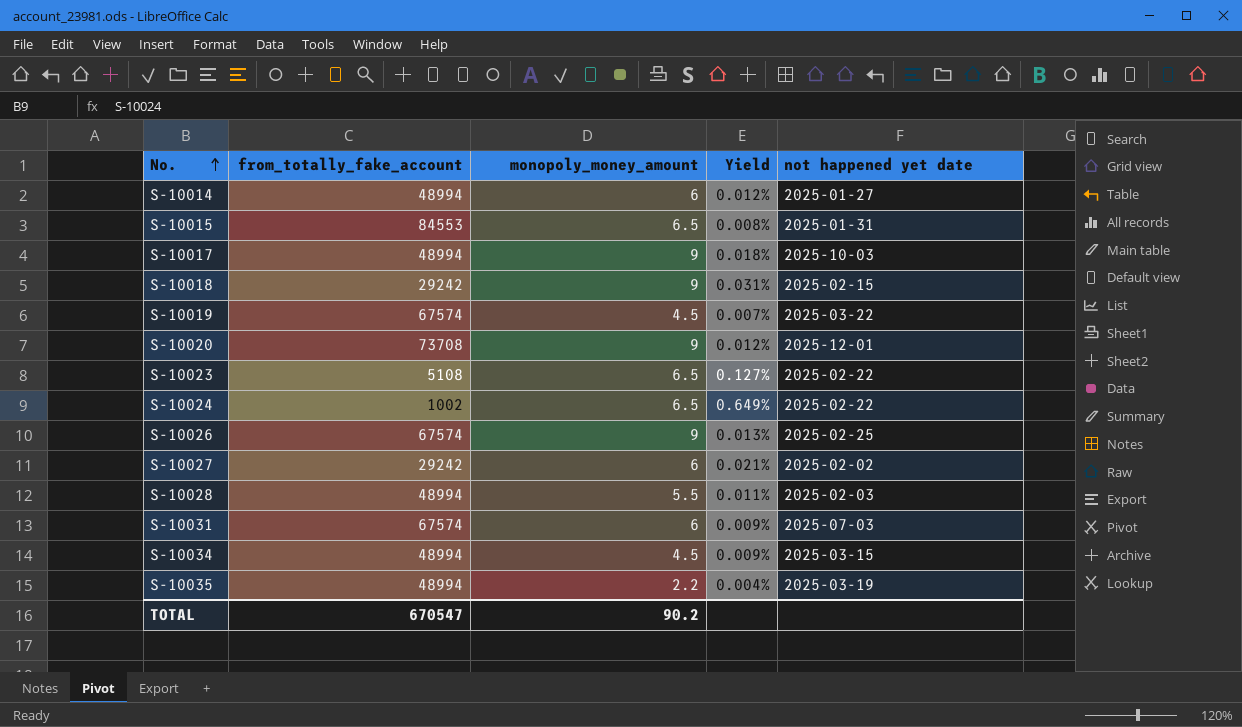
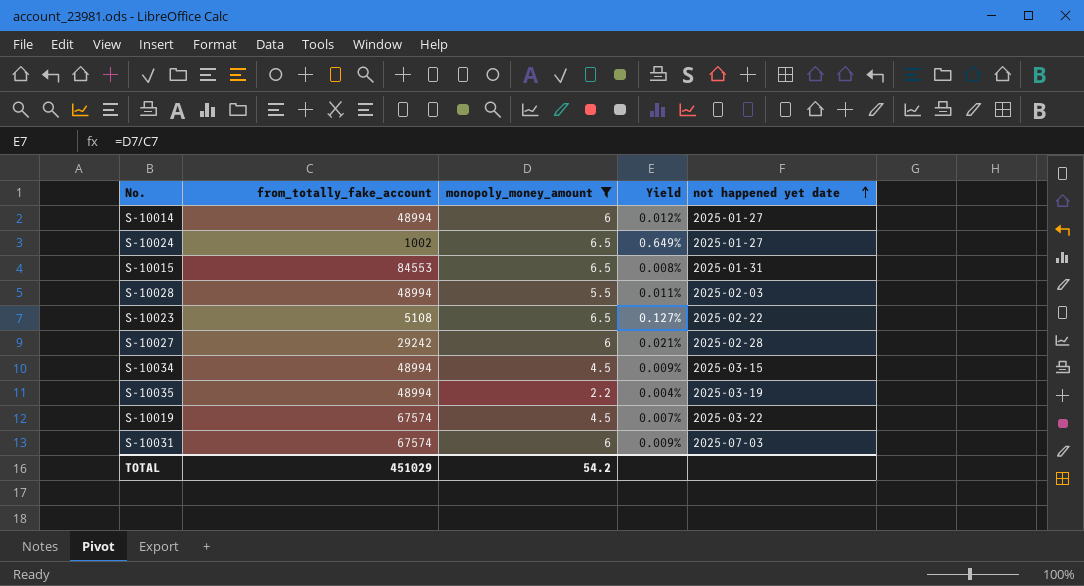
filter: none -> monopoly_money_amount != 9
row order: No. ascending -> not happened yet date ascending
S-10024 | not happened yet date: 2025-02-22 -> 2025-01-27
S-10027 | not happened yet date: 2025-02-02 -> 2025-02-28
TOTAL | from_totally_fake_account: 670547 -> 451029
TOTAL | monopoly_money_amount: 90.2 -> 54.2

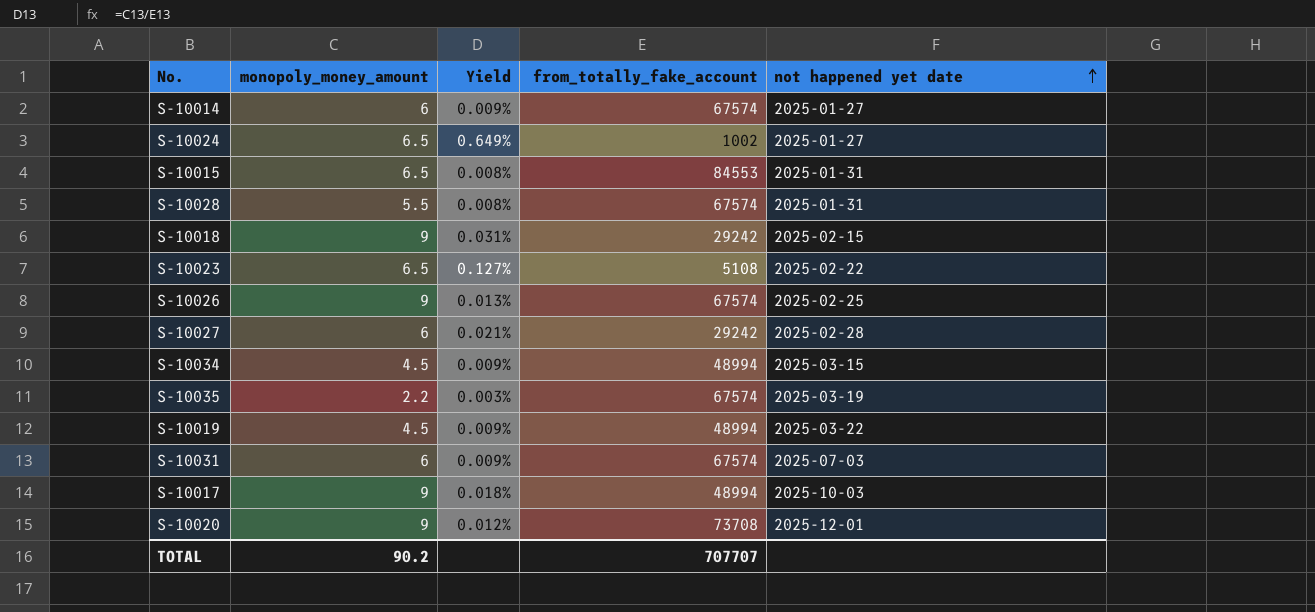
filter: monopoly_money_amount != 9 -> none
column from_totally_fake_account | position: 2 -> 4
S-10014 | Yield: 0.012% -> 0.009%
S-10014 | from_totally_fake_account: 48994 -> 67574
S-10028 | Yield: 0.011% -> 0.008%
S-10028 | from_totally_fake_account: 48994 -> 67574
S-10028 | not happened yet date: 2025-02-03 -> 2025-01-31
S-10035 | Yield: 0.004% -> 0.003%
S-10035 | from_totally_fake_account: 48994 -> 67574
S-10019 | Yield: 0.007% -> 0.009%
S-10019 | from_totally_fake_account: 67574 -> 48994
TOTAL | monopoly_money_amount: 54.2 -> 90.2
TOTAL | from_totally_fake_account: 451029 -> 707707

